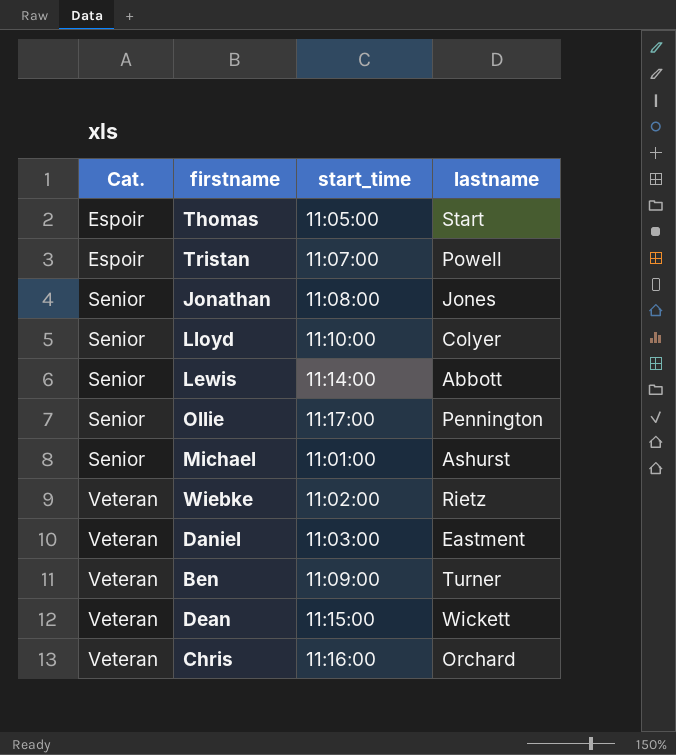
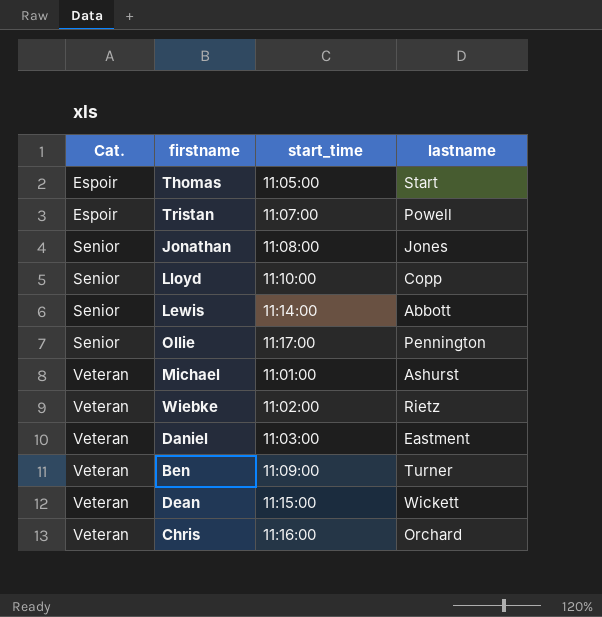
Lloyd | lastname: Colyer -> Copp
Michael | Cat.: Senior -> Veteran

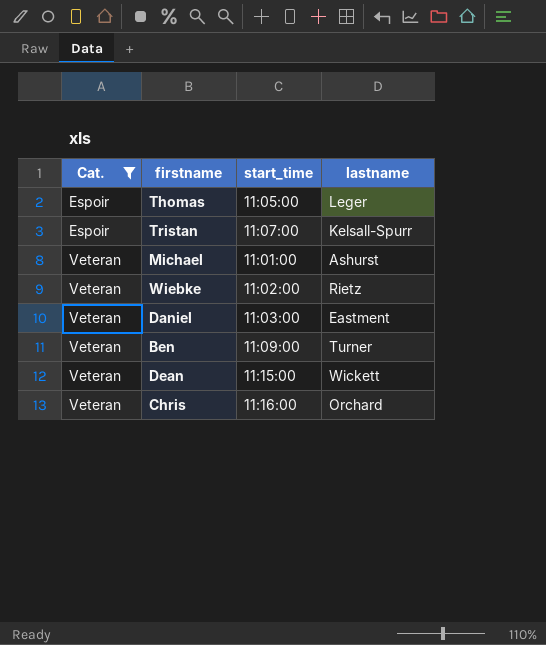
filter: none -> Cat. != Senior
Thomas | lastname: Start -> Leger
Tristan | lastname: Powell -> Kelsall-Spurr

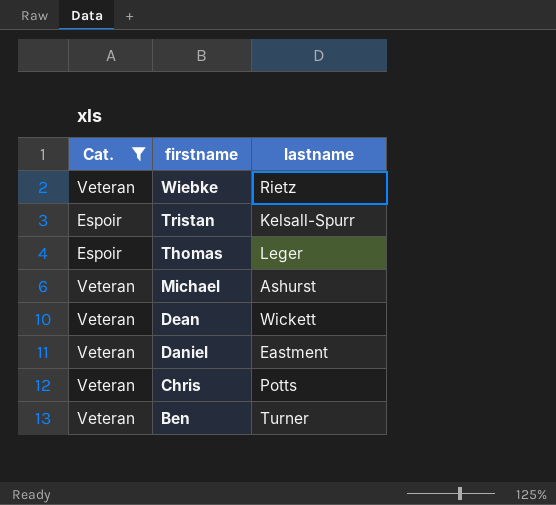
row order: Cat. ascending -> firstname descending
column start_time | position: 3 -> none
Chris | lastname: Orchard -> Potts

